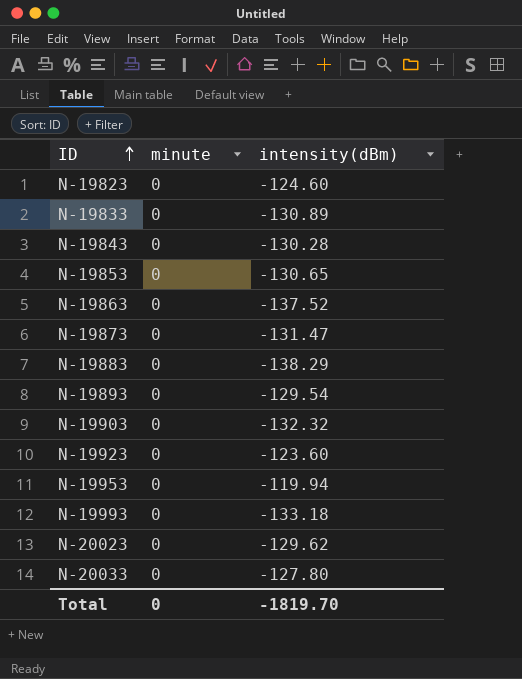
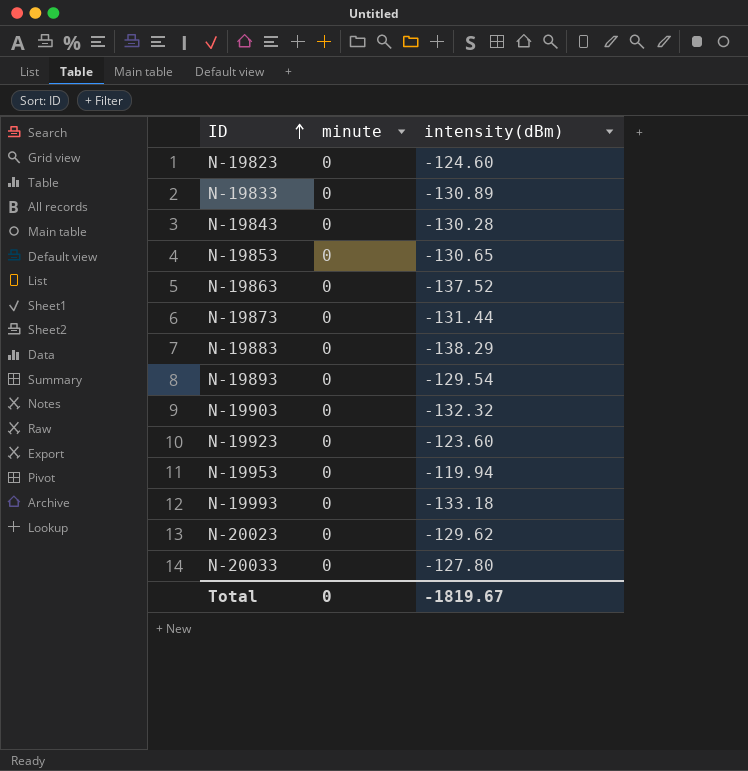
N-19873 | intensity(dBm): -131.47 -> -131.44
Total | intensity(dBm): -1819.70 -> -1819.67

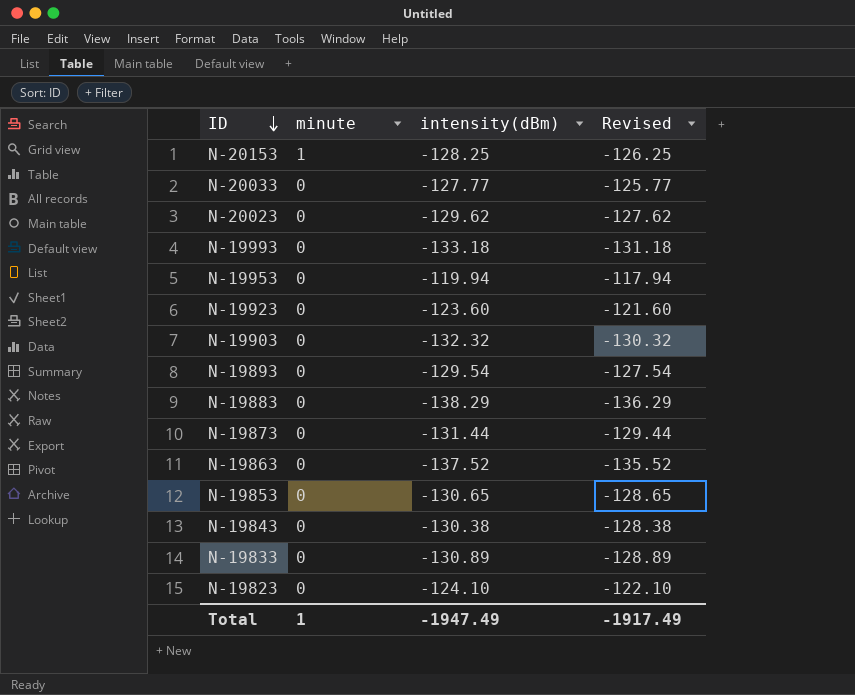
row order: ID ascending -> ID descending
column Revised | formula: none -> [intensity(dBm)] + 2
row N-20153: none -> 1 | -128.25 | -126.25
N-20033 | intensity(dBm): -127.80 -> -127.77
N-19843 | intensity(dBm): -130.28 -> -130.38
N-19823 | intensity(dBm): -124.60 -> -124.10
Total | minute: 0 -> 1
Total | intensity(dBm): -1819.67 -> -1947.49

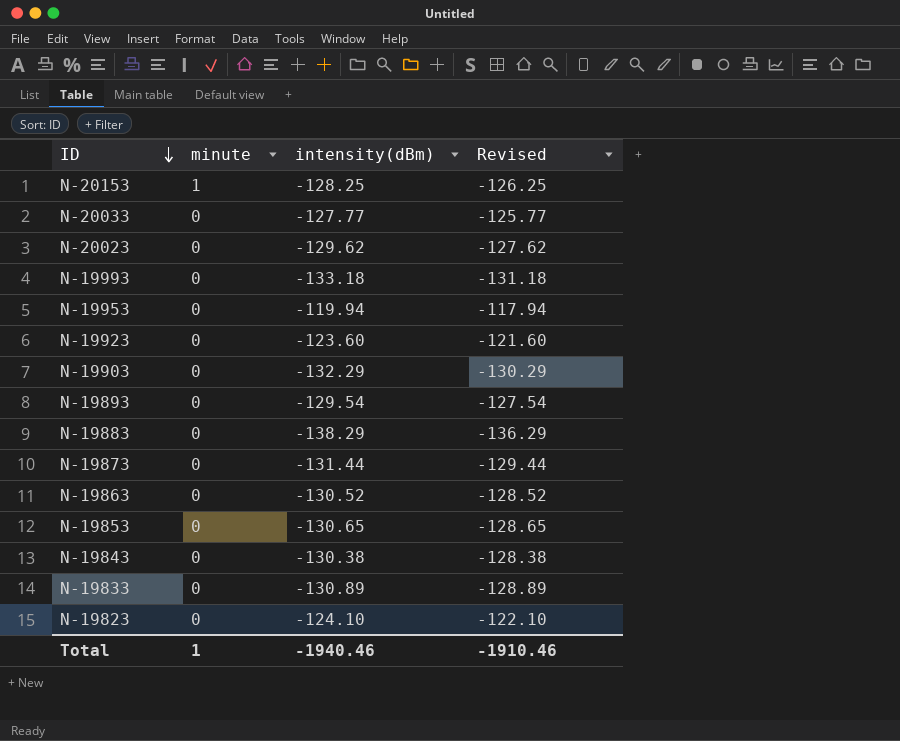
N-19903 | intensity(dBm): -132.32 -> -132.29
N-19903 | Revised: -130.32 -> -130.29
N-19863 | intensity(dBm): -137.52 -> -130.52
N-19863 | Revised: -135.52 -> -128.52
Total | intensity(dBm): -1947.49 -> -1940.46
Total | Revised: -1917.49 -> -1910.46

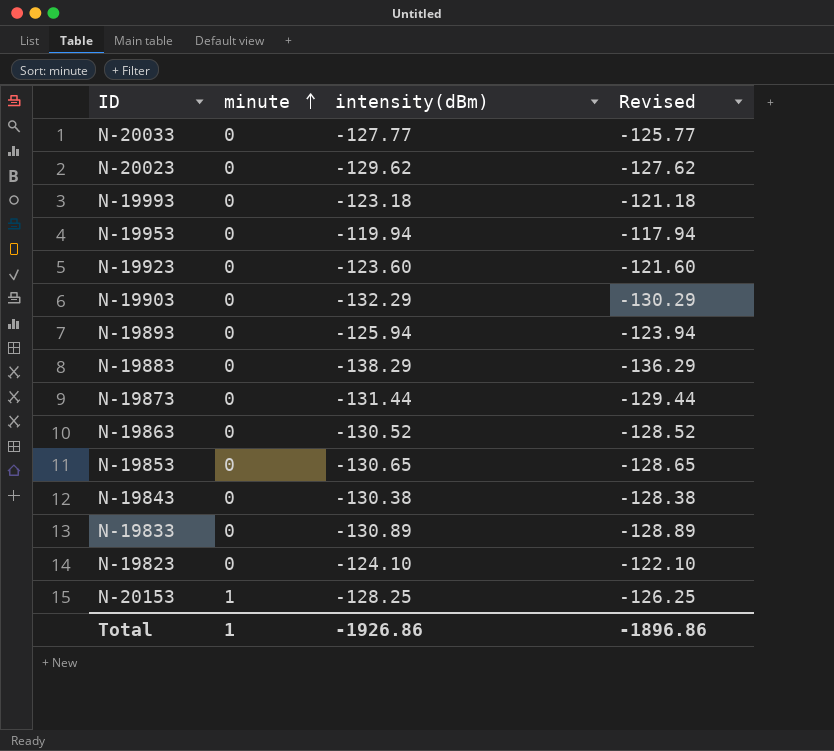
row order: ID descending -> minute ascending
N-19993 | intensity(dBm): -133.18 -> -123.18
N-19993 | Revised: -131.18 -> -121.18
N-19893 | intensity(dBm): -129.54 -> -125.94
N-19893 | Revised: -127.54 -> -123.94
Total | intensity(dBm): -1940.46 -> -1926.86
Total | Revised: -1910.46 -> -1896.86

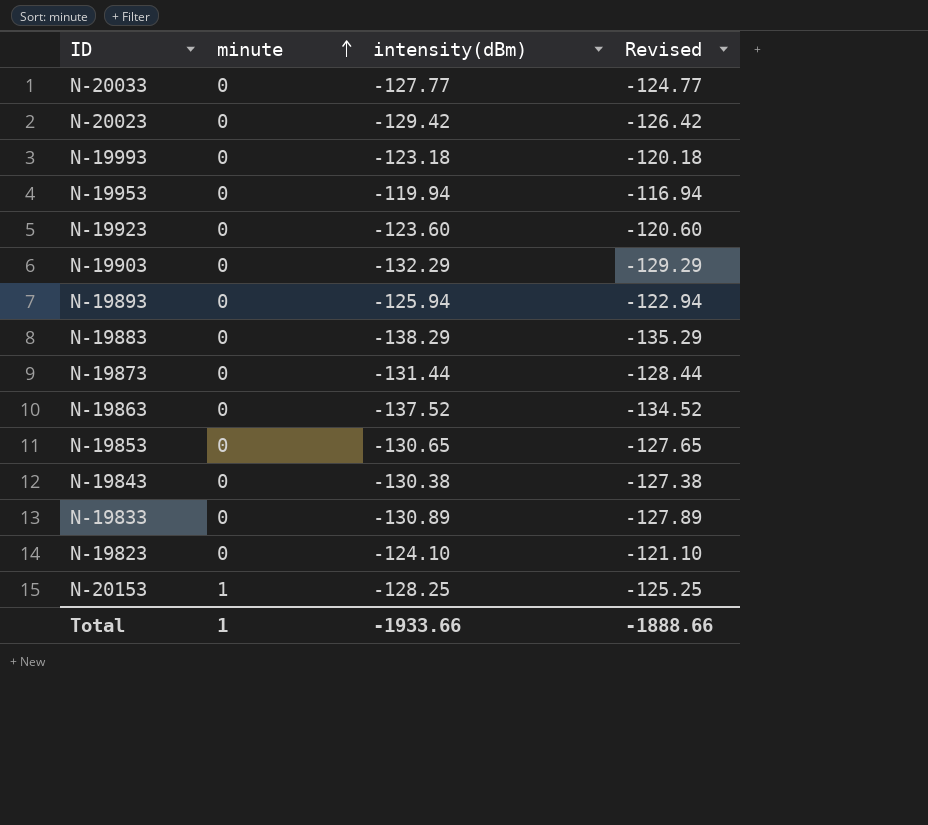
column Revised | formula: [intensity(dBm)] + 2 -> [intensity(dBm)] + 3
N-20023 | intensity(dBm): -129.62 -> -129.42
N-19863 | intensity(dBm): -130.52 -> -137.52
Total | intensity(dBm): -1926.86 -> -1933.66
Total | Revised: -1896.86 -> -1888.66

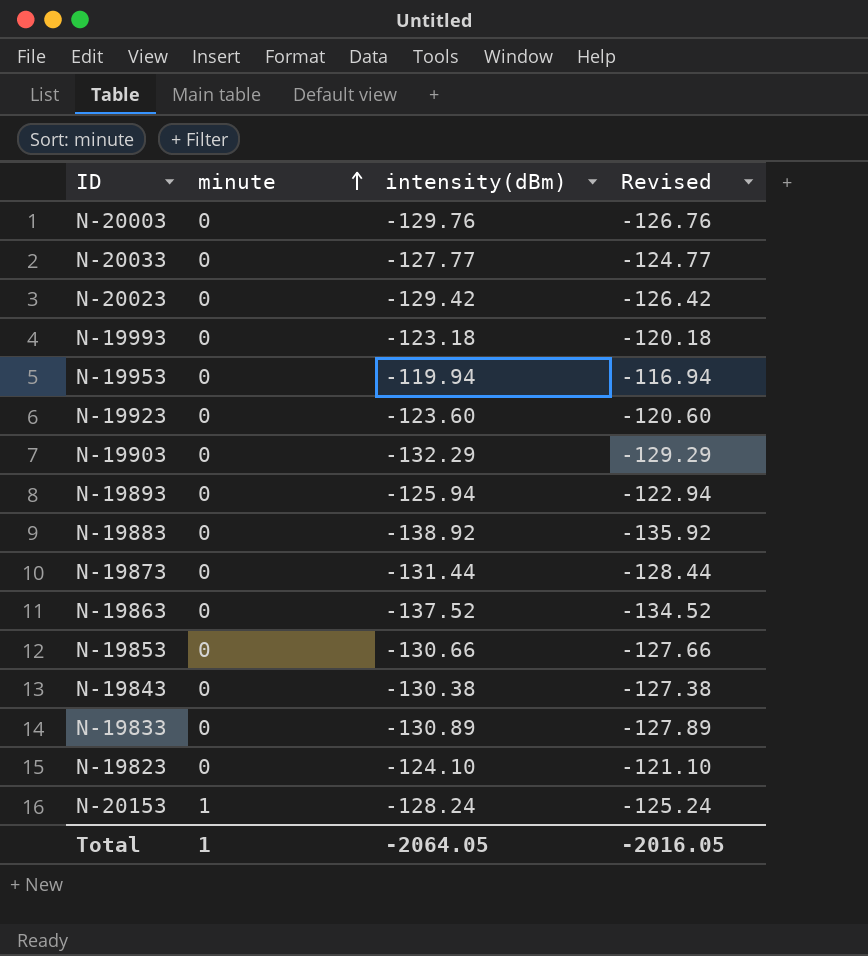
row N-20003: none -> 0 | -129.76 | -126.76
N-19883 | intensity(dBm): -138.29 -> -138.92
N-19883 | Revised: -135.29 -> -135.92
N-19853 | intensity(dBm): -130.65 -> -130.66
N-19853 | Revised: -127.65 -> -127.66
N-20153 | intensity(dBm): -128.25 -> -128.24
N-20153 | Revised: -125.25 -> -125.24
Total | intensity(dBm): -1933.66 -> -2064.05
Total | Revised: -1888.66 -> -2016.05

